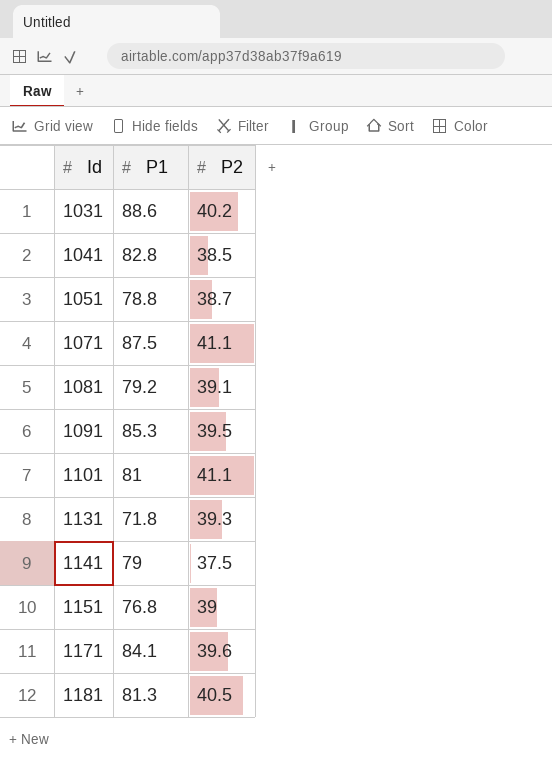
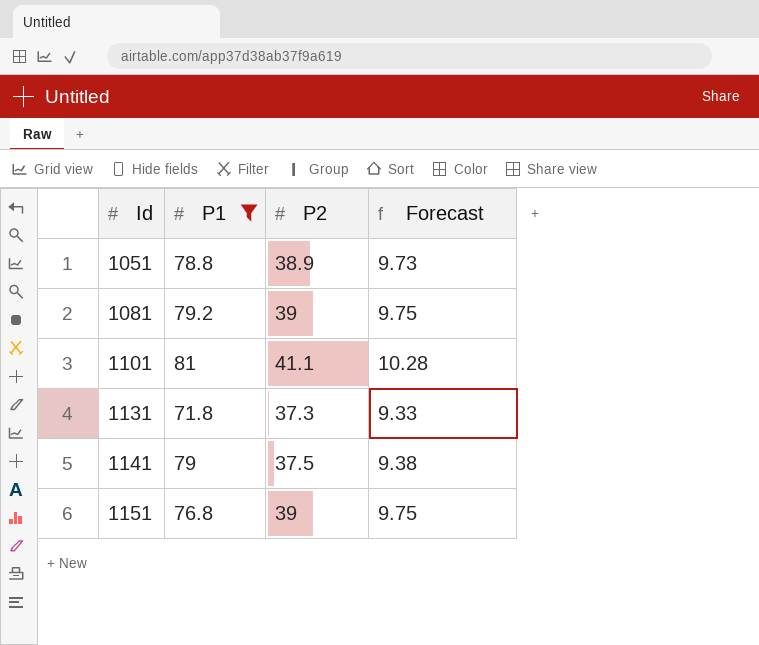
filter: none -> P1 <= 81
column Forecast | formula: none -> [P2] * 0.25
1051 | P2: 38.7 -> 38.9
1081 | P2: 39.1 -> 39
1131 | P2: 39.3 -> 37.3

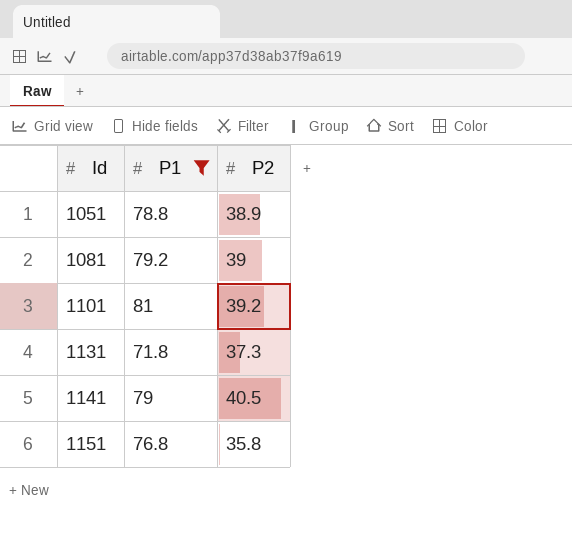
column Forecast | formula: [P2] * 0.25 -> none
1101 | P2: 41.1 -> 39.2
1141 | P2: 37.5 -> 40.5
1151 | P2: 39 -> 35.8

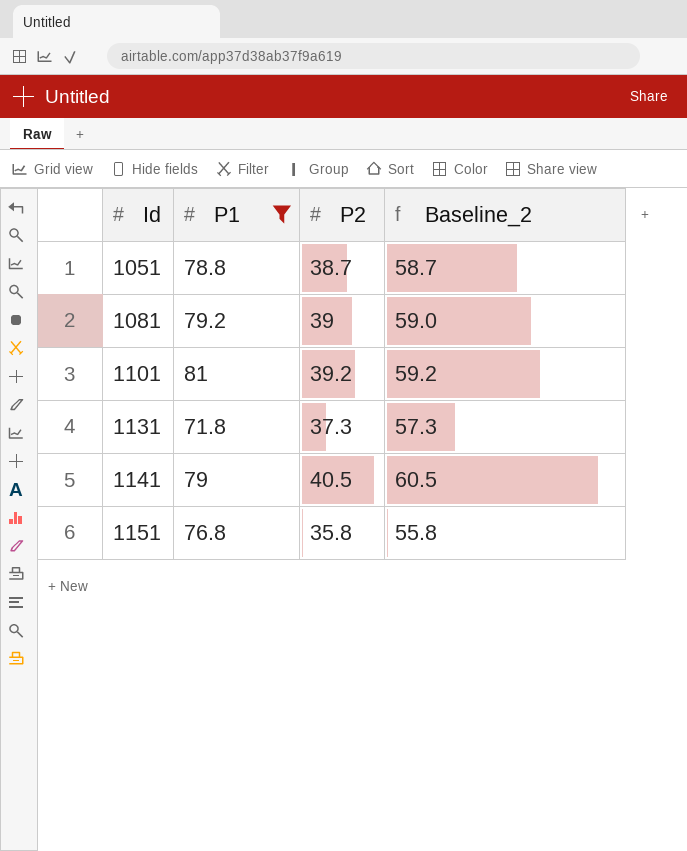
column Baseline_2 | formula: none -> [P2] + 20
1051 | P2: 38.9 -> 38.7

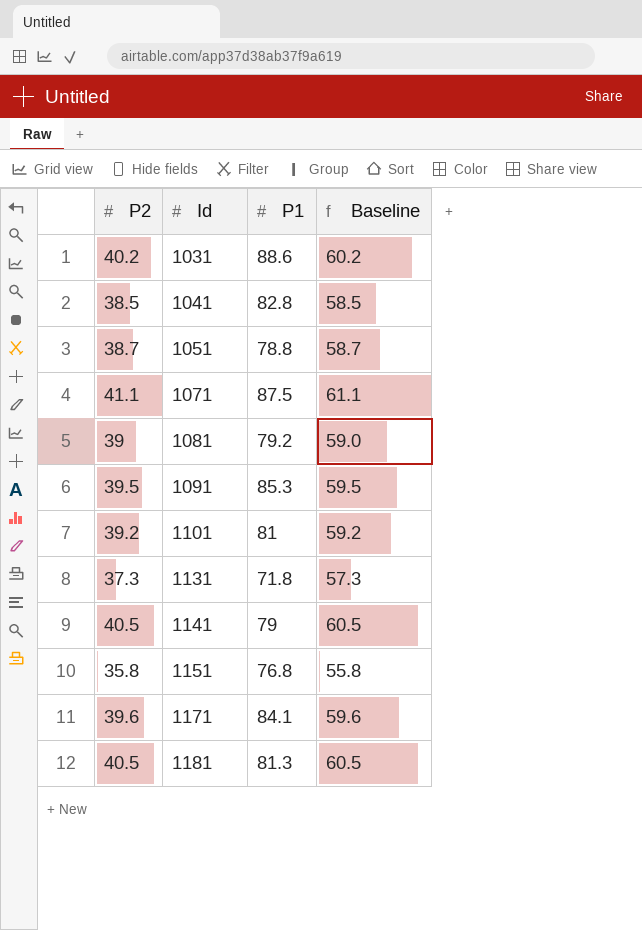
filter: P1 <= 81 -> none
column P2 | position: 3 -> 1
column name: Baseline_2 -> Baseline

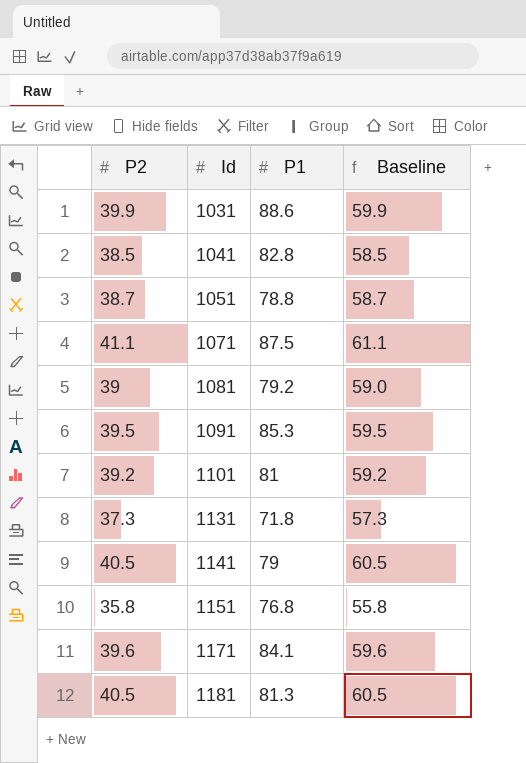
1031 | P2: 40.2 -> 39.9
1031 | Baseline: 60.2 -> 59.9

